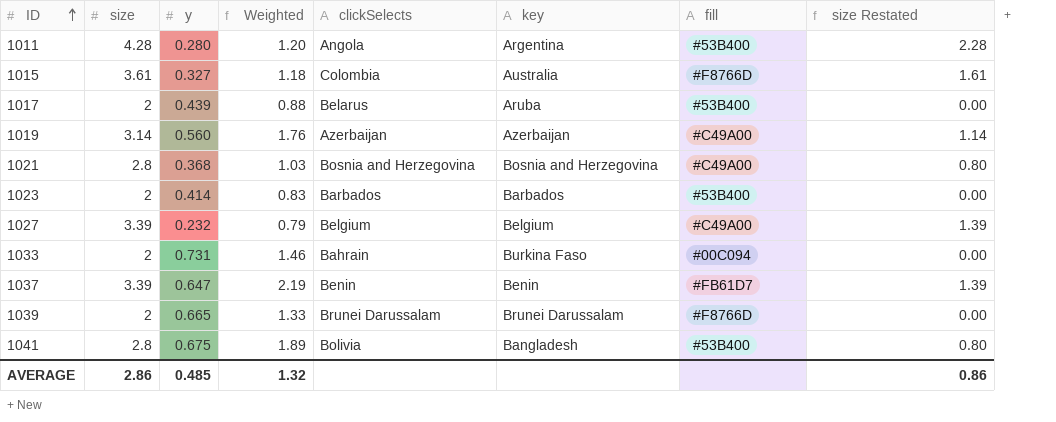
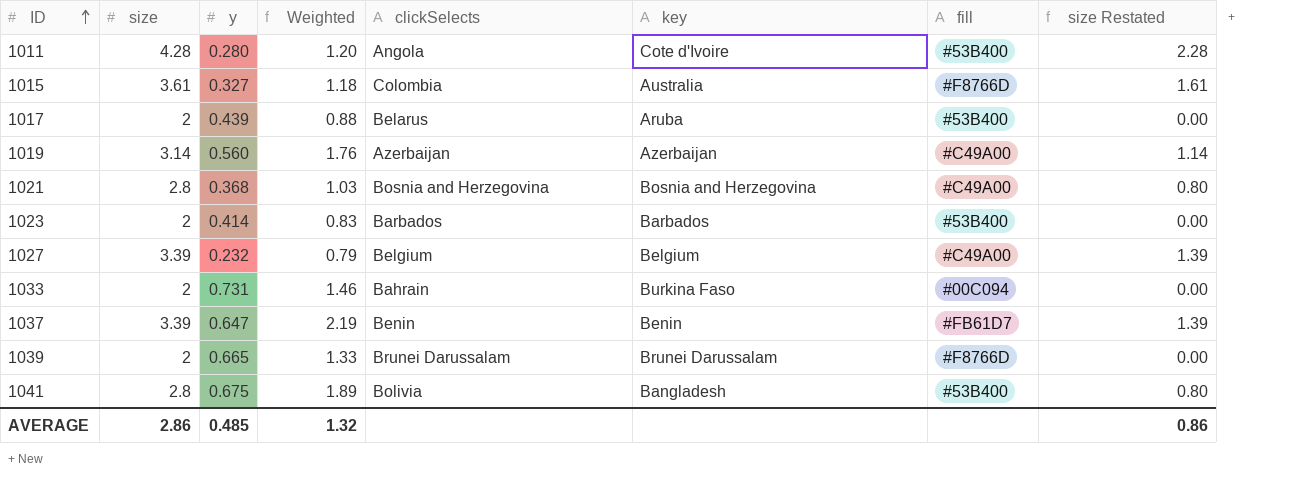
1011 | key: Argentina -> Cote d'Ivoire

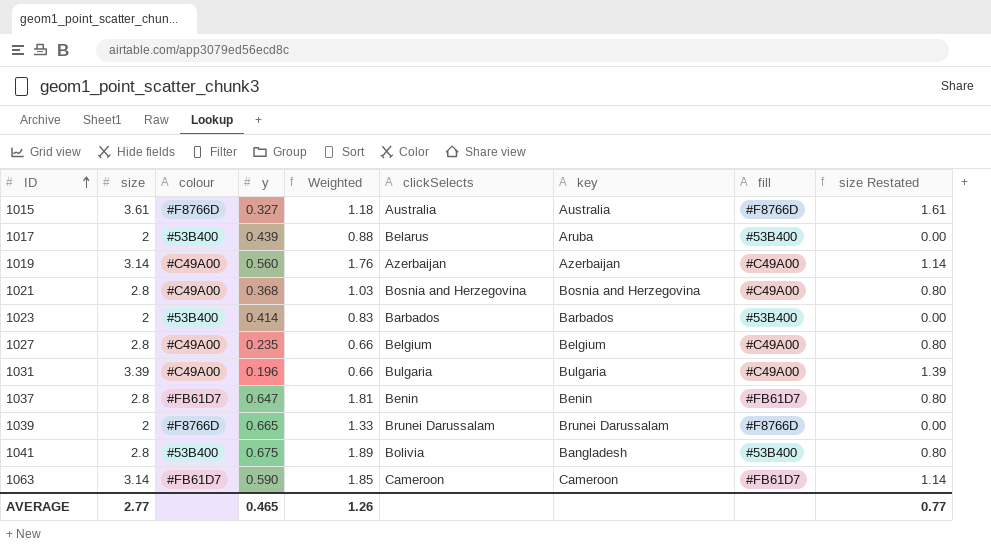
column colour | position: none -> 3
row 1011: 4.28 | 0.280 | 1.20 | Angola | Cote d'Ivoire | #53B400 | 2.28 -> none
row 1033: 2 | 0.731 | 1.46 | Bahrain | Burkina Faso | #00C094 | 0.00 -> none
1015 | clickSelects: Colombia -> Australia
1027 | size: 3.39 -> 2.8
1027 | y: 0.232 -> 0.235
1027 | Weighted: 0.79 -> 0.66
1027 | size Restated: 1.39 -> 0.80
row 1031: none -> 3.39 | #C49A00 | 0.196 | 0.66 | Bulgaria | Bulgaria | #C49A00 | 1.39
1037 | size: 3.39 -> 2.8
1037 | Weighted: 2.19 -> 1.81
1037 | size Restated: 1.39 -> 0.80
row 1063: none -> 3.14 | #FB61D7 | 0.590 | 1.85 | Cameroon | Cameroon | #FB61D7 | 1.14
AVERAGE | size: 2.86 -> 2.77
AVERAGE | y: 0.485 -> 0.465
AVERAGE | Weighted: 1.32 -> 1.26
AVERAGE | size Restated: 0.86 -> 0.77

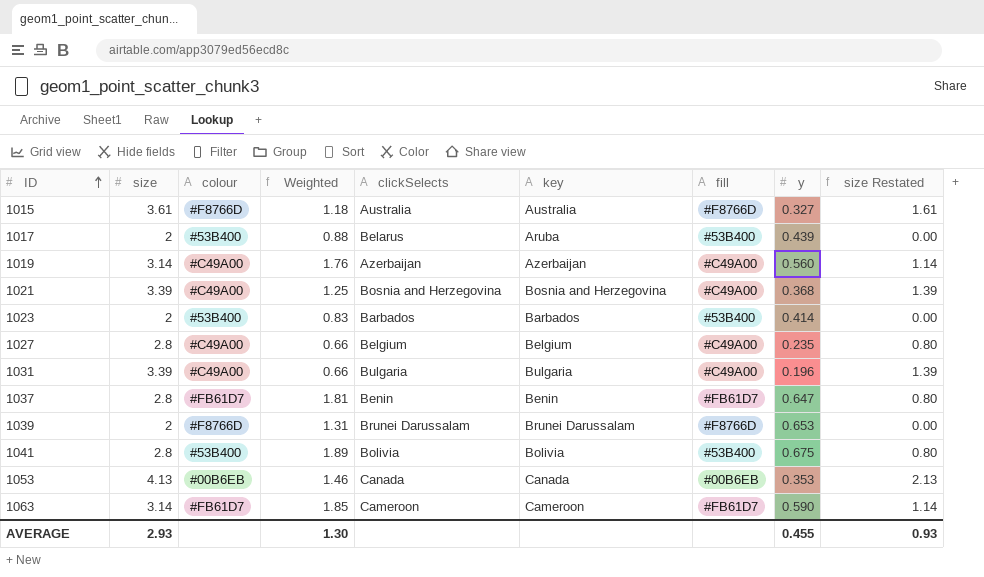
column y | position: 4 -> 8
1021 | size: 2.8 -> 3.39
1021 | Weighted: 1.03 -> 1.25
1021 | size Restated: 0.80 -> 1.39
1039 | Weighted: 1.33 -> 1.31
1039 | y: 0.665 -> 0.653
1041 | key: Bangladesh -> Bolivia
row 1053: none -> 4.13 | #00B6EB | 1.46 | Canada | Canada | #00B6EB | 0.353 | 2.13
AVERAGE | size: 2.77 -> 2.93
AVERAGE | Weighted: 1.26 -> 1.30
AVERAGE | y: 0.465 -> 0.455
AVERAGE | size Restated: 0.77 -> 0.93

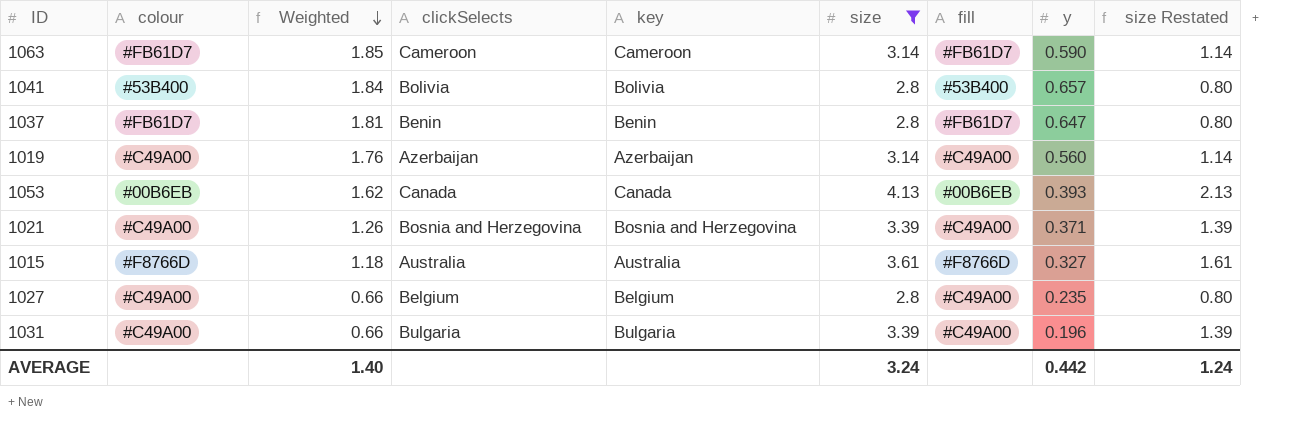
filter: none -> size != 2
row order: ID ascending -> Weighted descending
column size | position: 2 -> 6
1041 | Weighted: 1.89 -> 1.84
1041 | y: 0.675 -> 0.657
1053 | Weighted: 1.46 -> 1.62
1053 | y: 0.353 -> 0.393
1021 | Weighted: 1.25 -> 1.26
1021 | y: 0.368 -> 0.371
AVERAGE | Weighted: 1.30 -> 1.40
AVERAGE | size: 2.93 -> 3.24
AVERAGE | y: 0.455 -> 0.442
AVERAGE | size Restated: 0.93 -> 1.24

